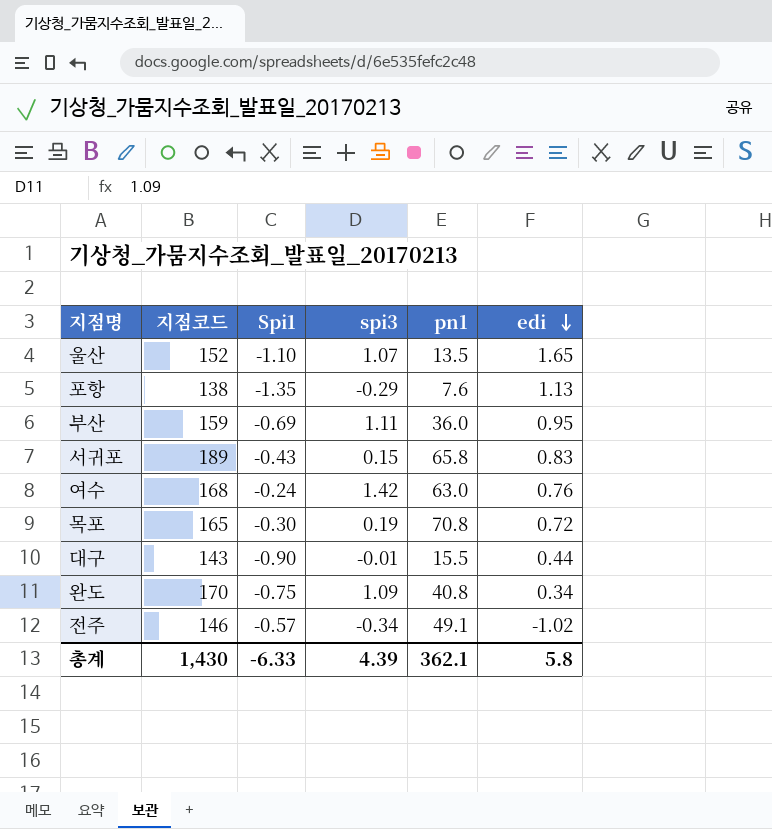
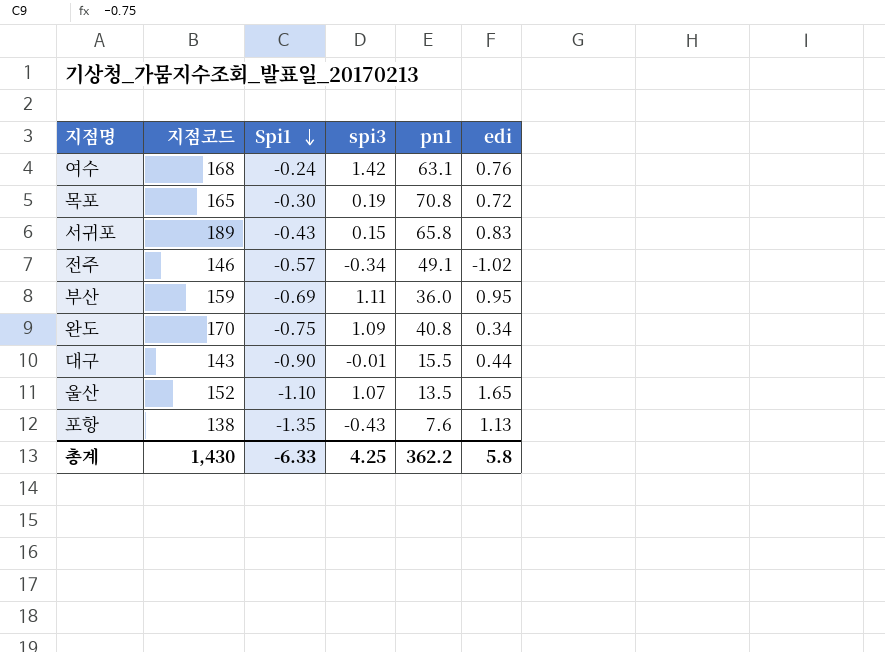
row order: edi descending -> Spi1 descending
여수 | pn1: 63.0 -> 63.1
포항 | spi3: -0.29 -> -0.43
총계 | spi3: 4.39 -> 4.25
총계 | pn1: 362.1 -> 362.2

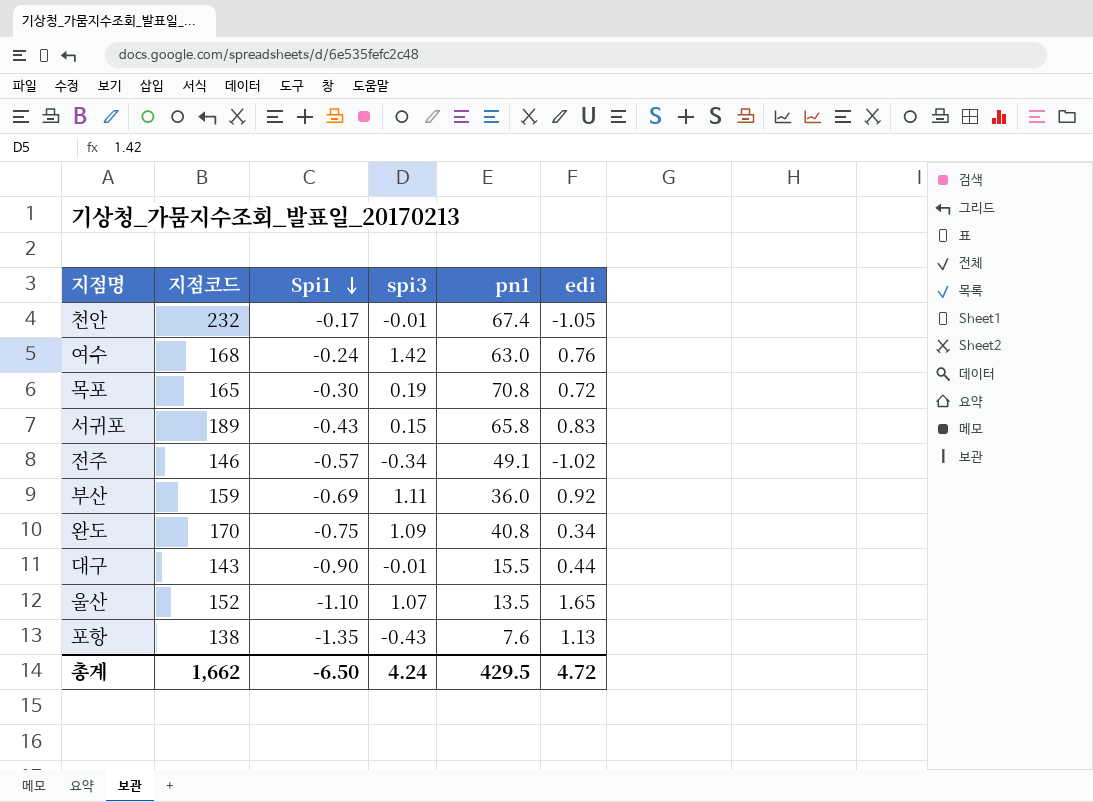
row 천안: none -> 232 | -0.17 | -0.01 | 67.4 | -1.05
여수 | pn1: 63.1 -> 63.0
부산 | edi: 0.95 -> 0.92
총계 | 지점코드: 1,430 -> 1,662
총계 | Spi1: -6.33 -> -6.50
총계 | spi3: 4.25 -> 4.24
총계 | pn1: 362.2 -> 429.5
총계 | edi: 5.8 -> 4.72

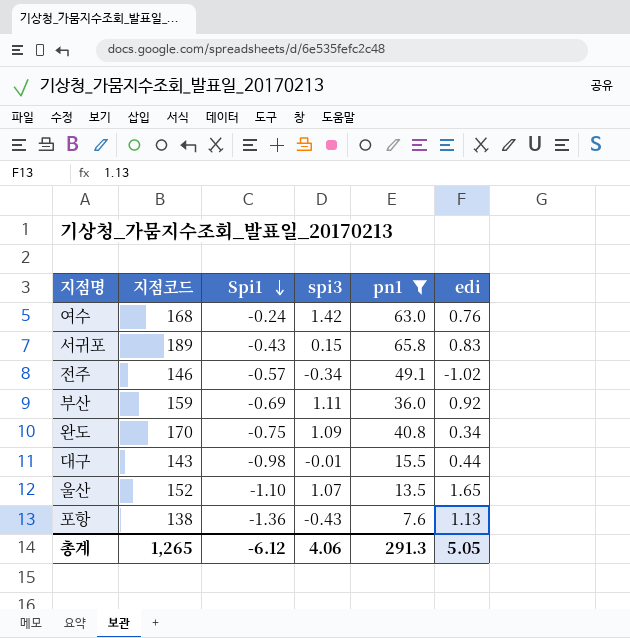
filter: none -> pn1 <= 65.8
대구 | Spi1: -0.90 -> -0.98
포항 | Spi1: -1.35 -> -1.36
총계 | 지점코드: 1,662 -> 1,265
총계 | Spi1: -6.50 -> -6.12
총계 | spi3: 4.24 -> 4.06
총계 | pn1: 429.5 -> 291.3
총계 | edi: 4.72 -> 5.05

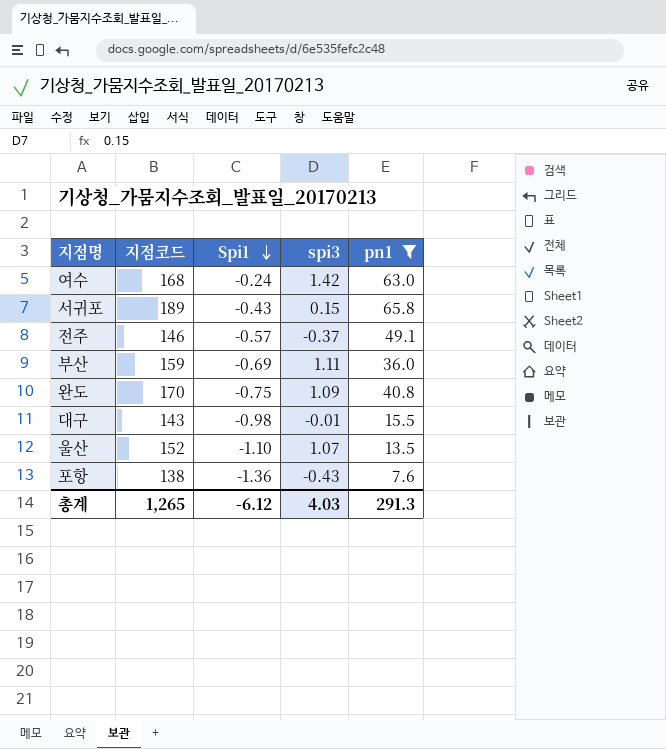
column edi | position: 6 -> none
전주 | spi3: -0.34 -> -0.37
총계 | spi3: 4.06 -> 4.03

